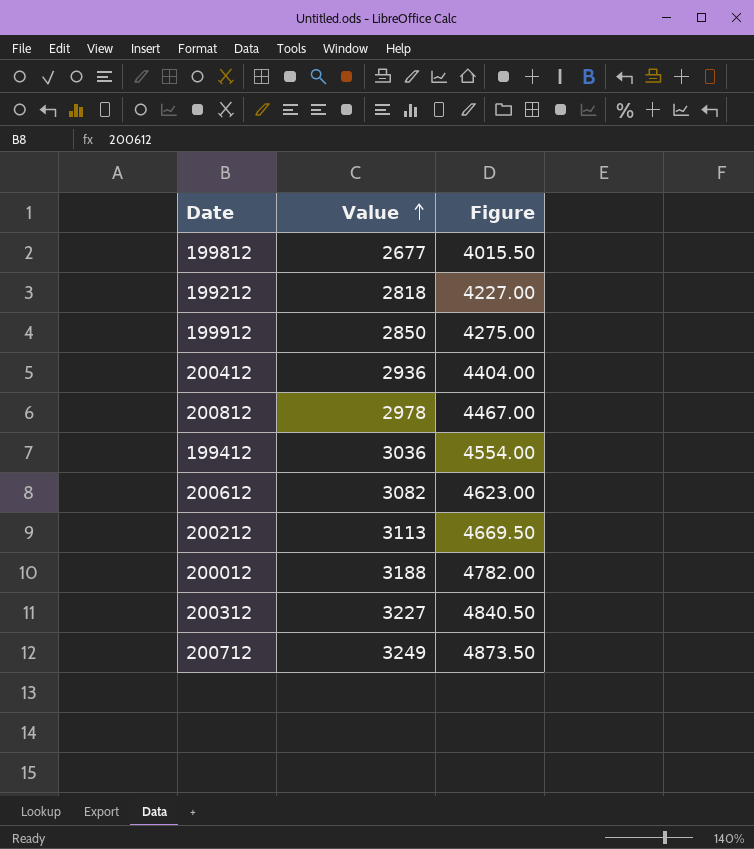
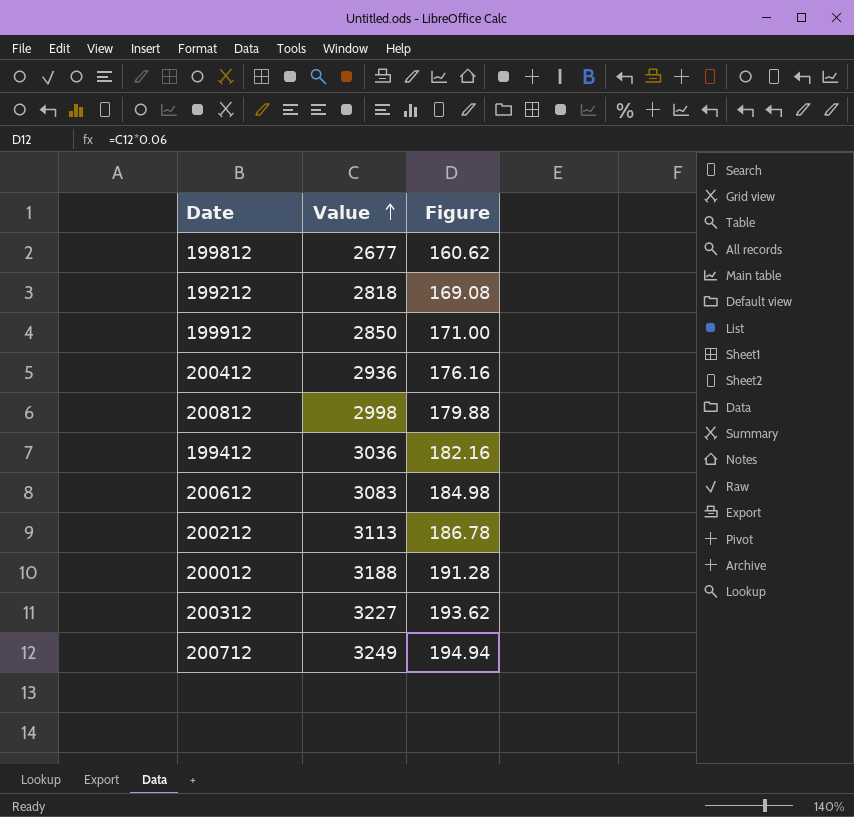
column Figure | formula: [Value] * 1.5 -> [Value] * 0.06
200812 | Value: 2978 -> 2998
200612 | Value: 3082 -> 3083

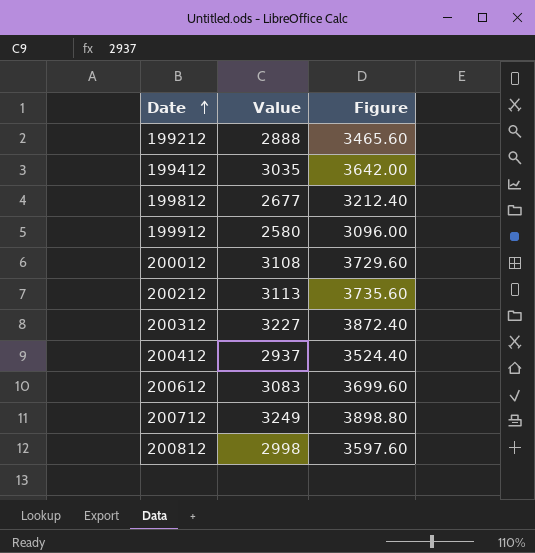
row order: Value ascending -> Date ascending
column Figure | formula: [Value] * 0.06 -> [Value] * 1.2
199212 | Value: 2818 -> 2888
199412 | Value: 3036 -> 3035
199912 | Value: 2850 -> 2580
200012 | Value: 3188 -> 3108
200412 | Value: 2936 -> 2937

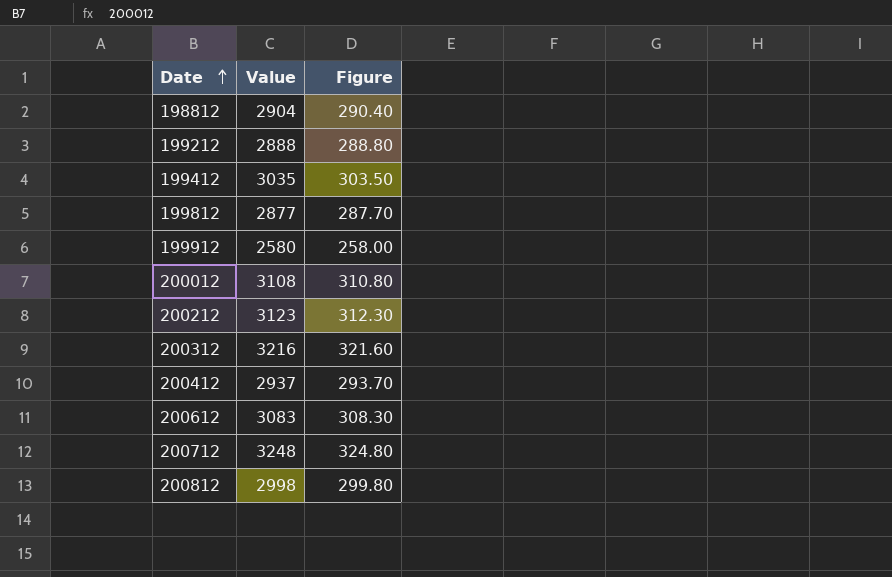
column Figure | formula: [Value] * 1.2 -> [Value] * 0.1
row 198812: none -> 2904 | 290.40
199812 | Value: 2677 -> 2877
200212 | Value: 3113 -> 3123
200312 | Value: 3227 -> 3216
200712 | Value: 3249 -> 3248

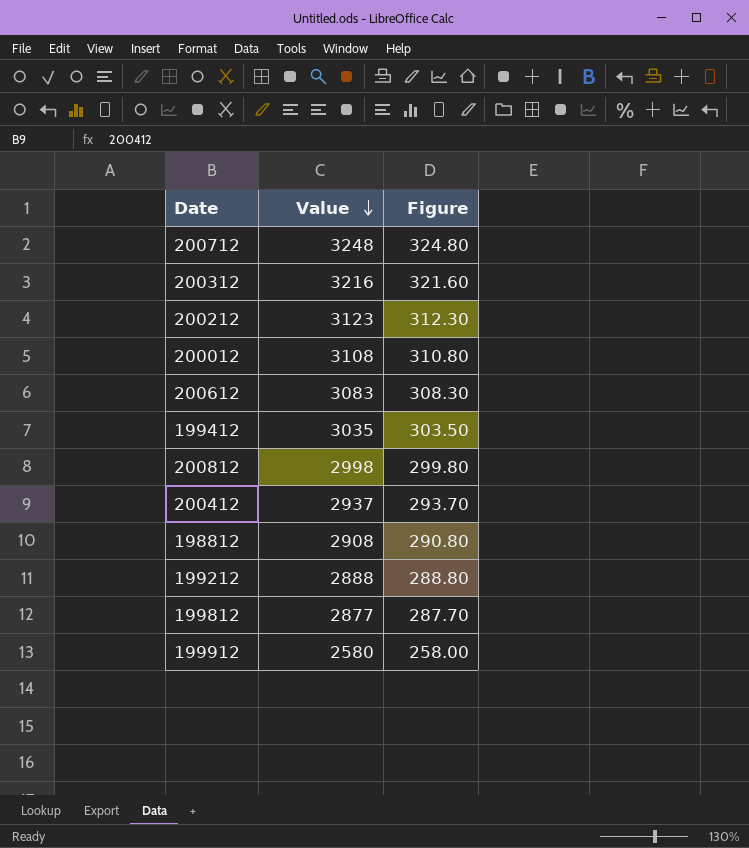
row order: Date ascending -> Value descending
198812 | Value: 2904 -> 2908
198812 | Figure: 290.40 -> 290.80

